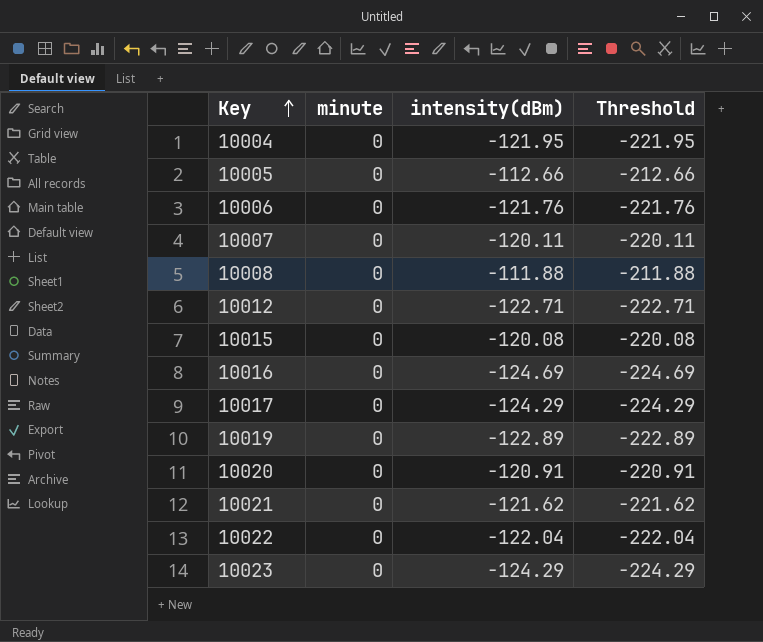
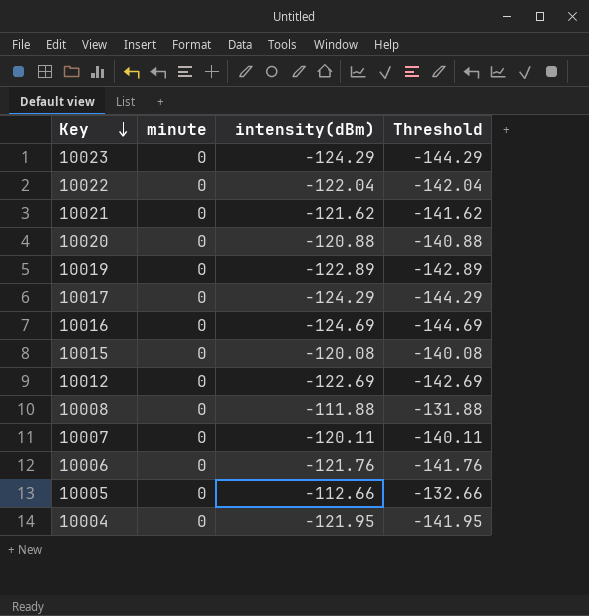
row order: Key ascending -> Key descending
column Threshold | formula: [intensity(dBm)] - 100 -> [intensity(dBm)] - 20
10020 | intensity(dBm): -120.91 -> -120.88
10012 | intensity(dBm): -122.71 -> -122.69

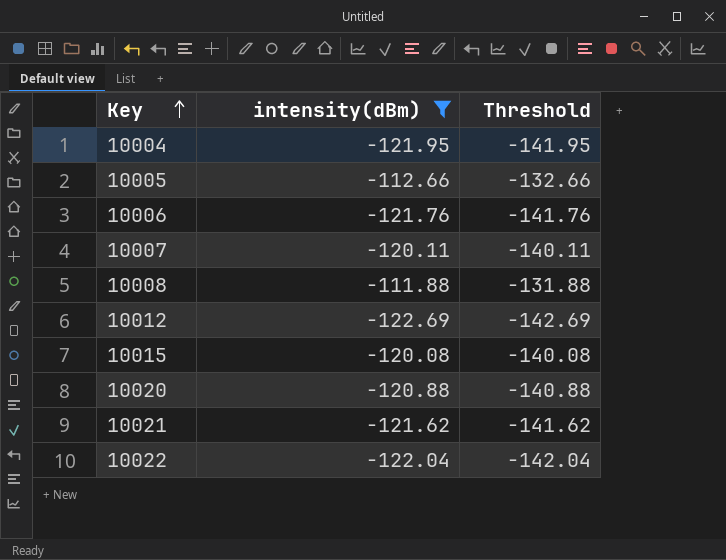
filter: none -> intensity(dBm) >= -122.69
row order: Key descending -> Key ascending
column minute | position: 2 -> none

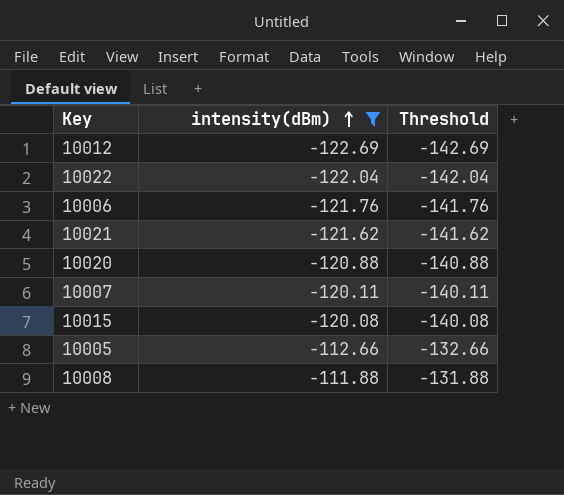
row order: Key ascending -> intensity(dBm) ascending
row 10004: -121.95 | -141.95 -> none

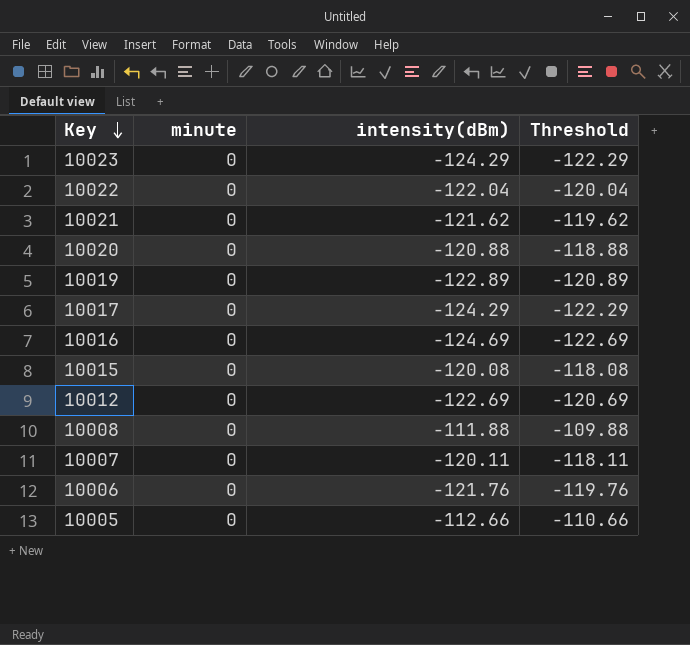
filter: intensity(dBm) >= -122.69 -> none
row order: intensity(dBm) ascending -> Key descending
column minute | position: none -> 2
column Threshold | formula: [intensity(dBm)] - 20 -> [intensity(dBm)] + 2

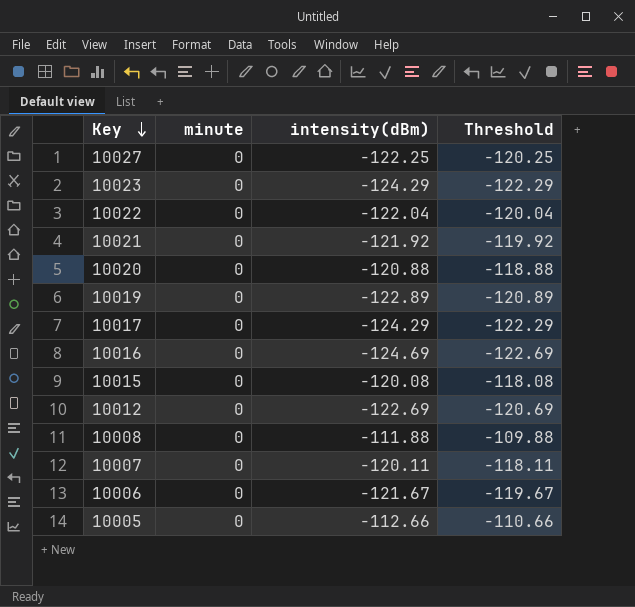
row 10027: none -> 0 | -122.25 | -120.25
10021 | intensity(dBm): -121.62 -> -121.92
10021 | Threshold: -119.62 -> -119.92
10006 | intensity(dBm): -121.76 -> -121.67
10006 | Threshold: -119.76 -> -119.67

